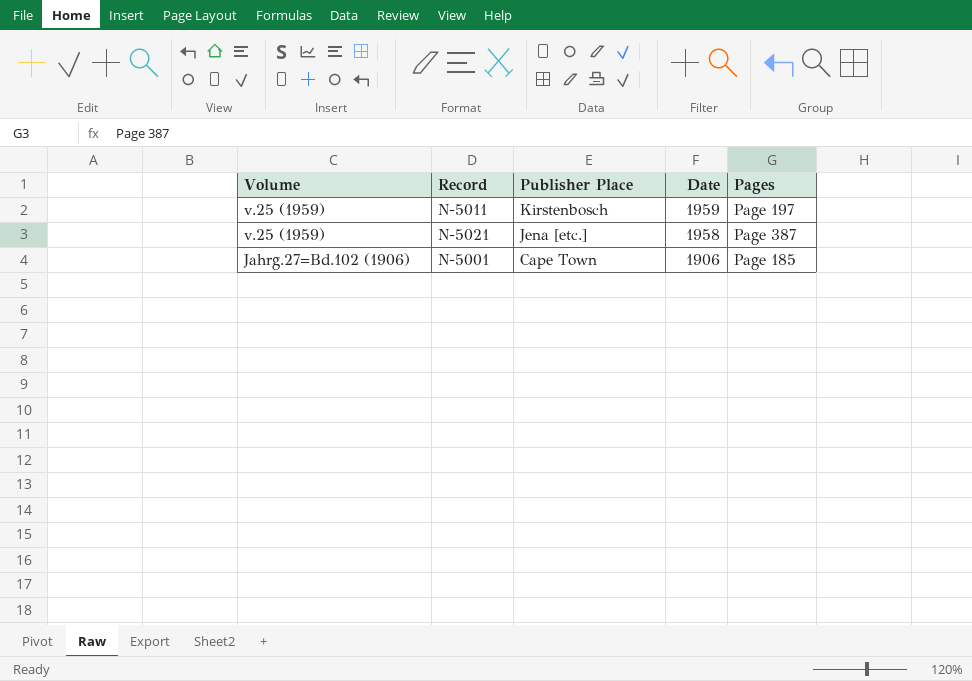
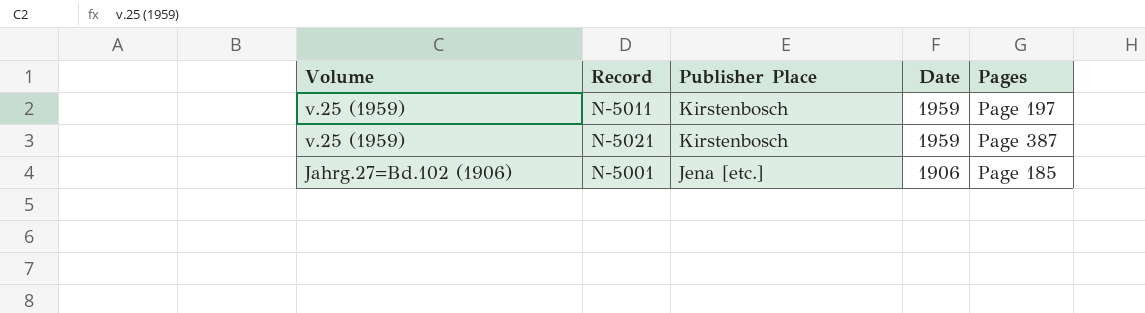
N-5021 | Publisher Place: Jena [etc.] -> Kirstenbosch
N-5021 | Date: 1958 -> 1959
N-5001 | Publisher Place: Cape Town -> Jena [etc.]

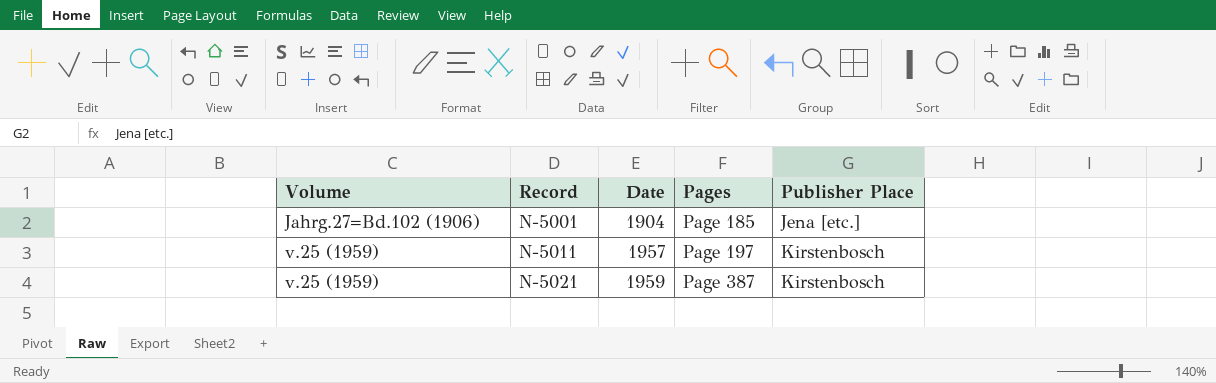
row order: Volume descending -> Volume ascending
column Publisher Place | position: 3 -> 5
N-5001 | Date: 1906 -> 1904
N-5011 | Date: 1959 -> 1957

